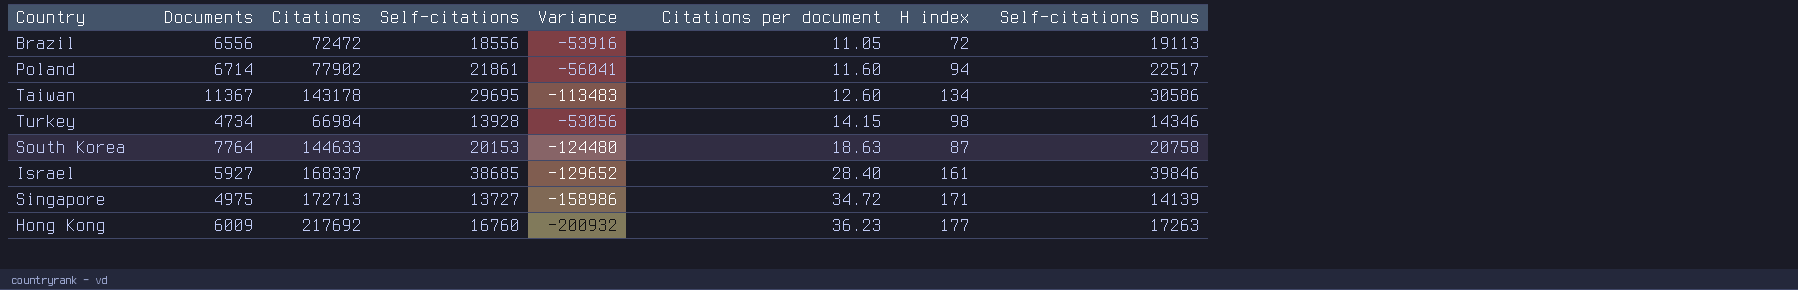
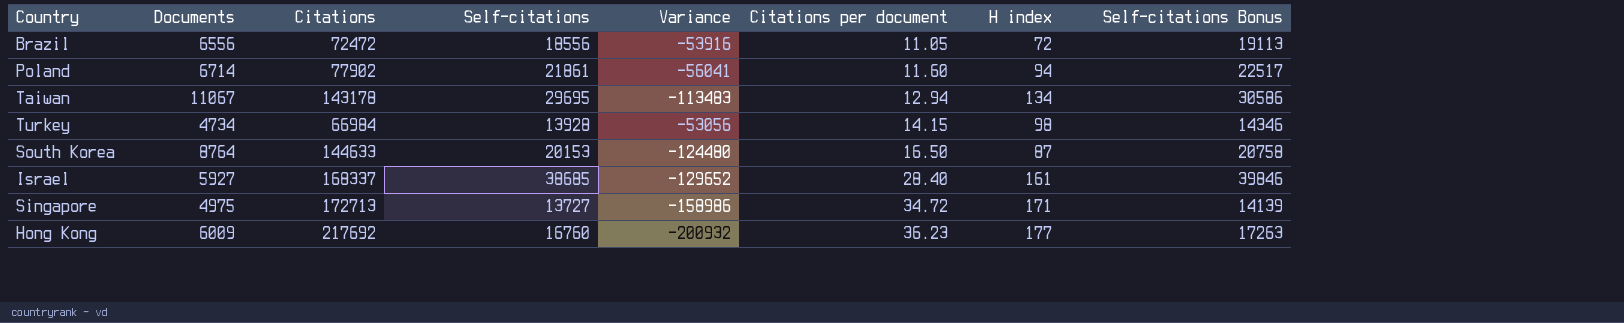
Taiwan | Documents: 11367 -> 11067
Taiwan | Citations per document: 12.60 -> 12.94
South Korea | Documents: 7764 -> 8764
South Korea | Citations per document: 18.63 -> 16.50

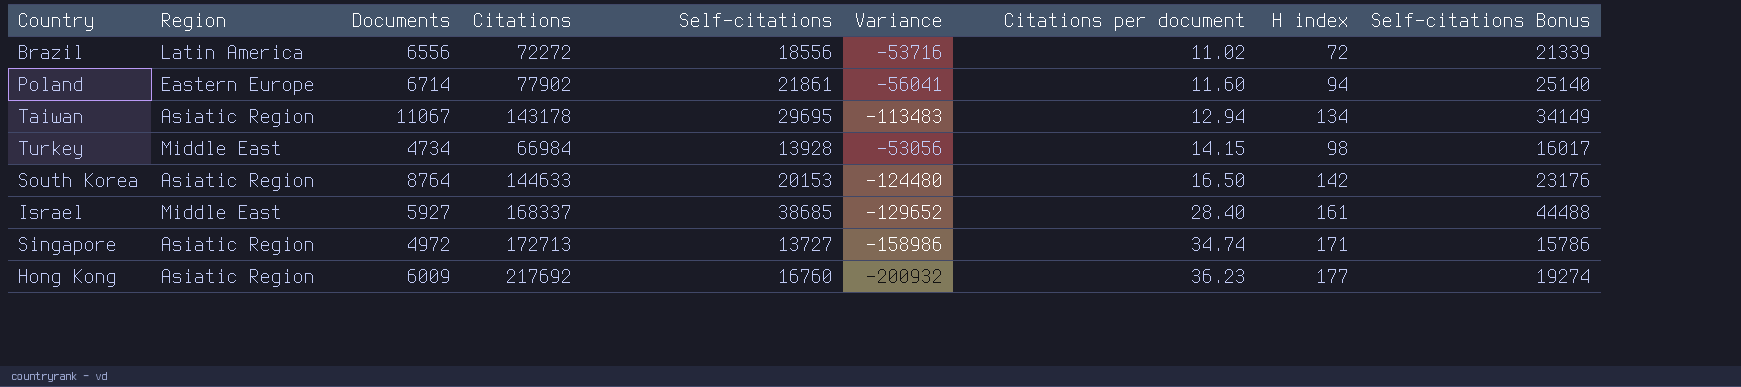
column Region | position: none -> 2
column Self-citations Bonus | formula: [Self-citations] * 1.03 -> [Self-citations] * 1.15
Brazil | Citations: 72472 -> 72272
Brazil | Variance: -53916 -> -53716
Brazil | Citations per document: 11.05 -> 11.02
South Korea | H index: 87 -> 142
Singapore | Documents: 4975 -> 4972
Singapore | Citations per document: 34.72 -> 34.74

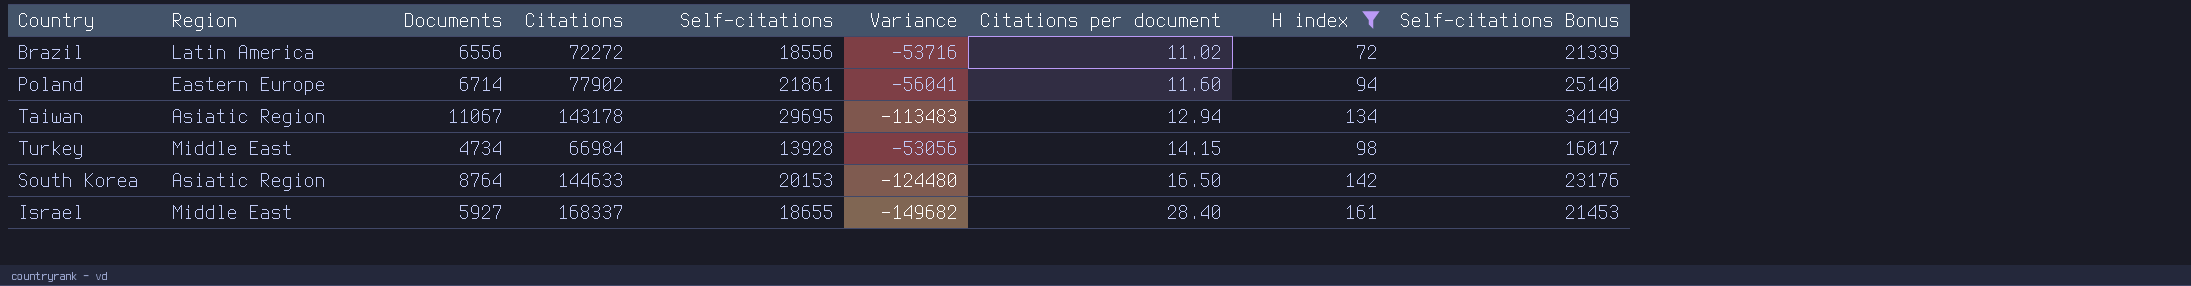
filter: none -> H index <= 161
Israel | Self-citations: 38685 -> 18655
Israel | Variance: -129652 -> -149682
Israel | Self-citations Bonus: 44488 -> 21453

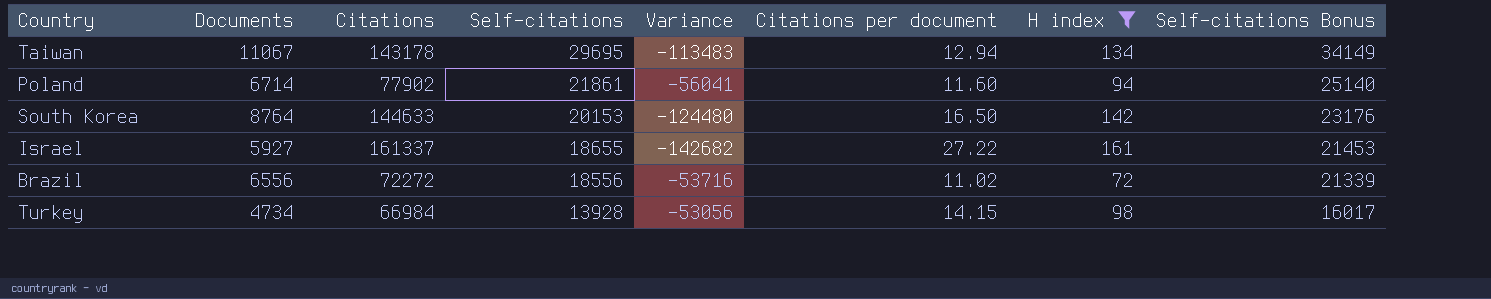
row order: Citations per document ascending -> Self-citations descending
column Region | position: 2 -> none
Israel | Citations: 168337 -> 161337
Israel | Variance: -149682 -> -142682
Israel | Citations per document: 28.40 -> 27.22

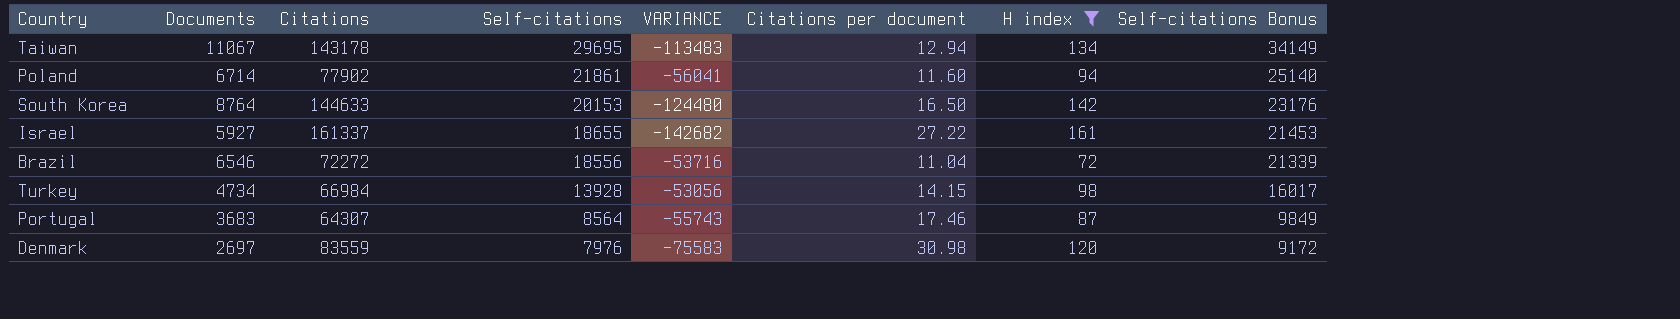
column name: Variance -> VARIANCE
Brazil | Documents: 6556 -> 6546
Brazil | Citations per document: 11.02 -> 11.04
row Portugal: none -> 3683 | 64307 | 8564 | -55743 | 17.46 | 87 | 9849
row Denmark: none -> 2697 | 83559 | 7976 | -75583 | 30.98 | 120 | 9172

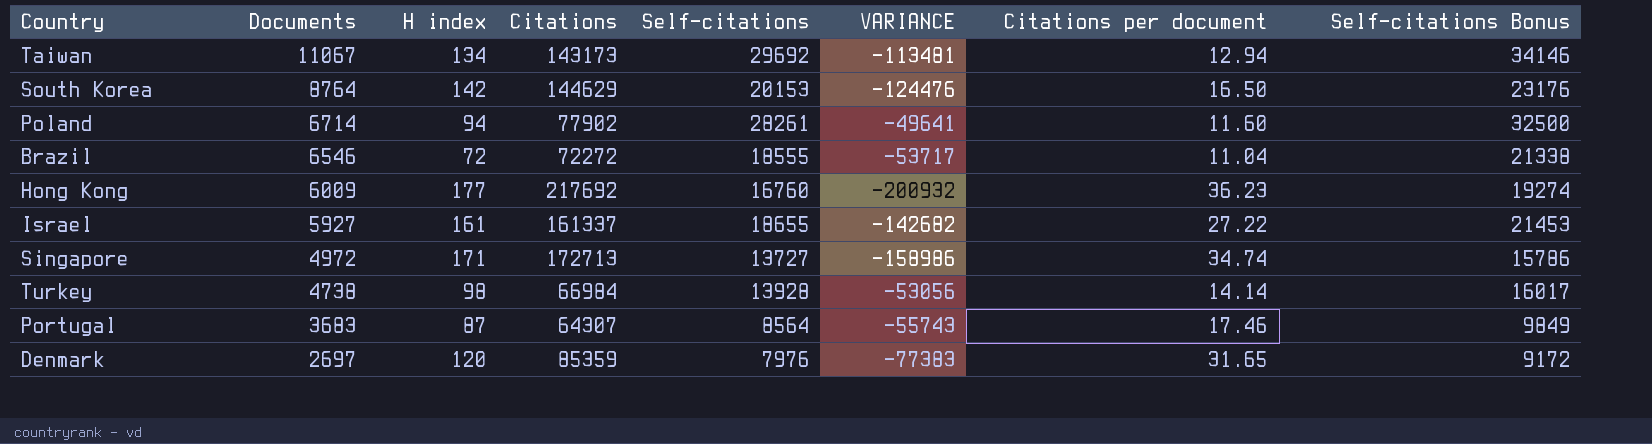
filter: H index <= 161 -> none
row order: Self-citations descending -> Documents descending
column H index | position: 7 -> 3
Taiwan | Citations: 143178 -> 143173
Taiwan | Self-citations: 29695 -> 29692
Taiwan | VARIANCE: -113483 -> -113481
Taiwan | Self-citations Bonus: 34149 -> 34146
South Korea | Citations: 144633 -> 144629
South Korea | VARIANCE: -124480 -> -124476
Poland | Self-citations: 21861 -> 28261
Poland | VARIANCE: -56041 -> -49641
Poland | Self-citations Bonus: 25140 -> 32500
Brazil | Self-citations: 18556 -> 18555
Brazil | VARIANCE: -53716 -> -53717
Brazil | Self-citations Bonus: 21339 -> 21338
Turkey | Documents: 4734 -> 4738
Turkey | Citations per document: 14.15 -> 14.14
Denmark | Citations: 83559 -> 85359
Denmark | VARIANCE: -75583 -> -77383
Denmark | Citations per document: 30.98 -> 31.65

